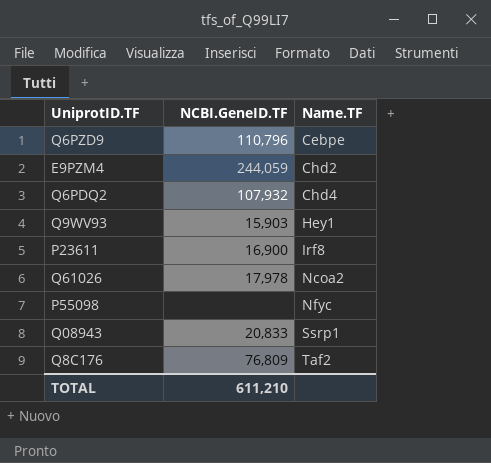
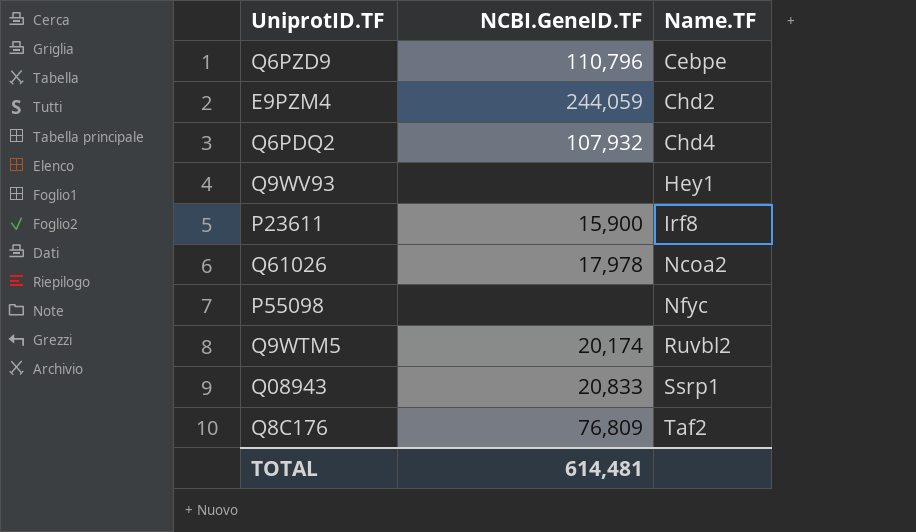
Q9WV93 | NCBI.GeneID.TF: 15,903 -> none
P23611 | NCBI.GeneID.TF: 16,900 -> 15,900
row Q9WTM5: none -> 20,174 | Ruvbl2
TOTAL | NCBI.GeneID.TF: 611,210 -> 614,481

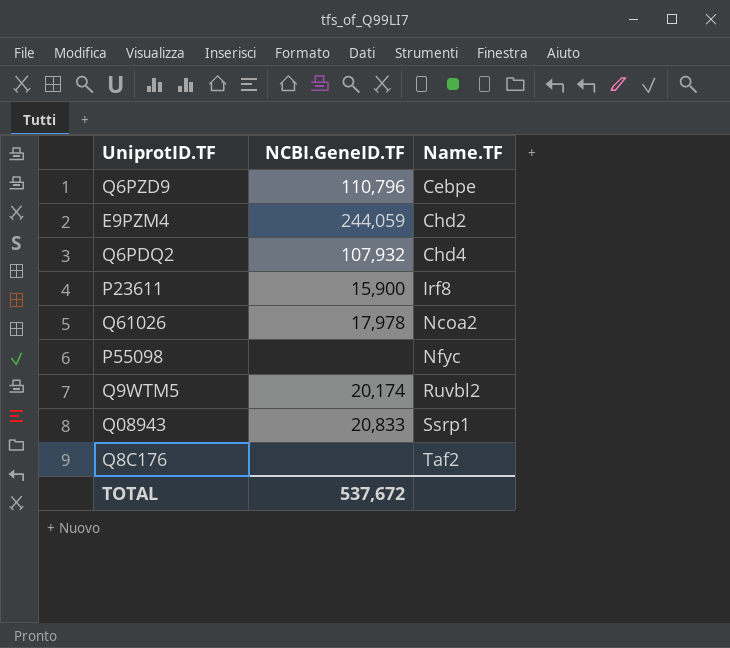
row Q9WV93: none | Hey1 -> none
Q8C176 | NCBI.GeneID.TF: 76,809 -> none
TOTAL | NCBI.GeneID.TF: 614,481 -> 537,672

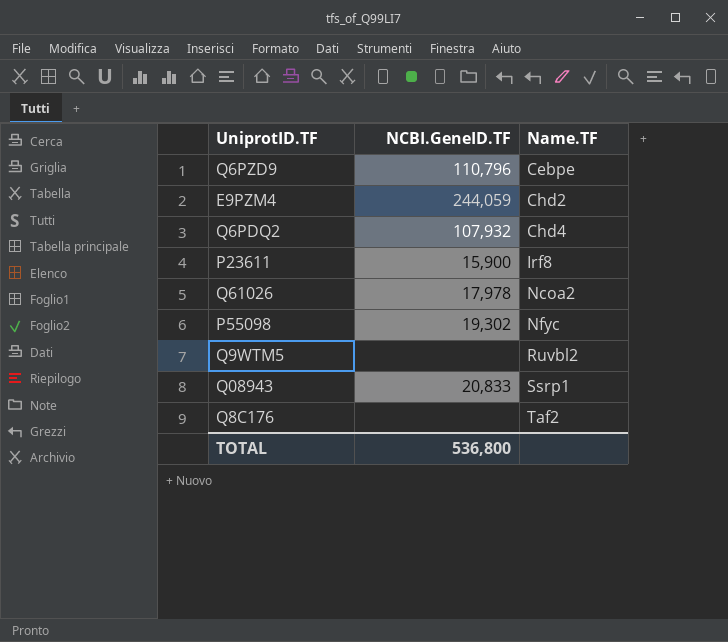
P55098 | NCBI.GeneID.TF: none -> 19,302
Q9WTM5 | NCBI.GeneID.TF: 20,174 -> none
TOTAL | NCBI.GeneID.TF: 537,672 -> 536,800

